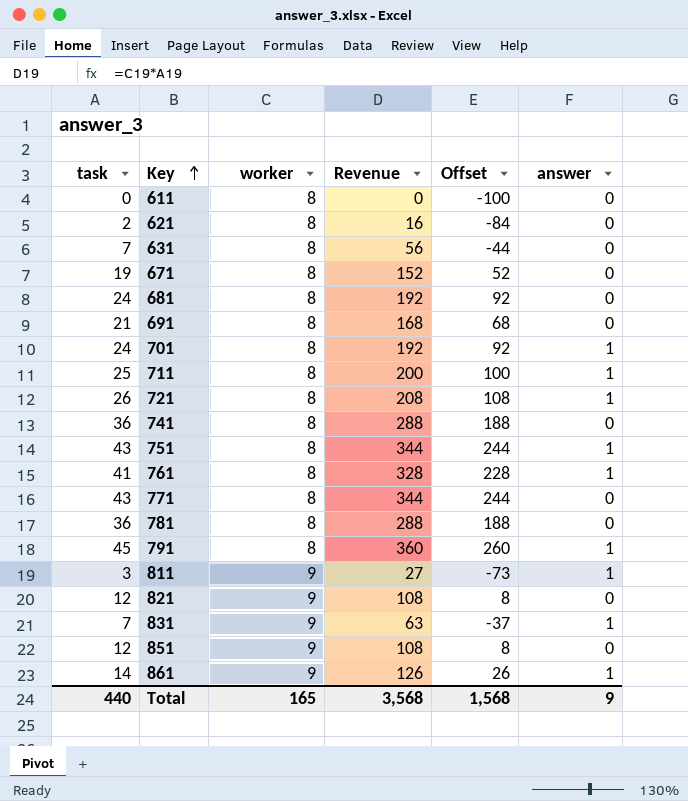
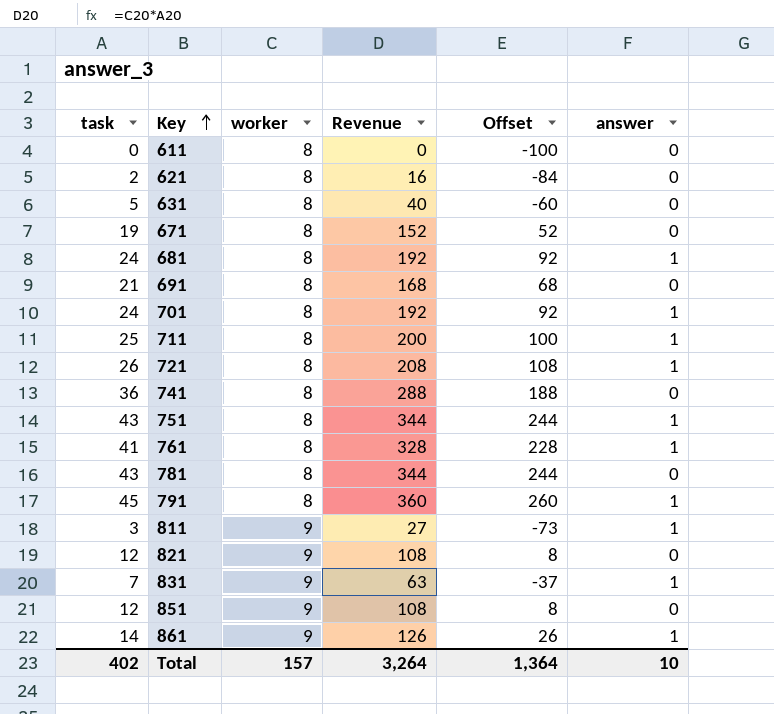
row 771: 43 | 8 | 344 | 244 | 0 -> none
631 | task: 7 -> 5
631 | Revenue: 56 -> 40
631 | Offset: -44 -> -60
681 | answer: 0 -> 1
781 | task: 36 -> 43
781 | Revenue: 288 -> 344
781 | Offset: 188 -> 244
Total | task: 440 -> 402
Total | worker: 165 -> 157
Total | Revenue: 3,568 -> 3,264
Total | Offset: 1,568 -> 1,364
Total | answer: 9 -> 10

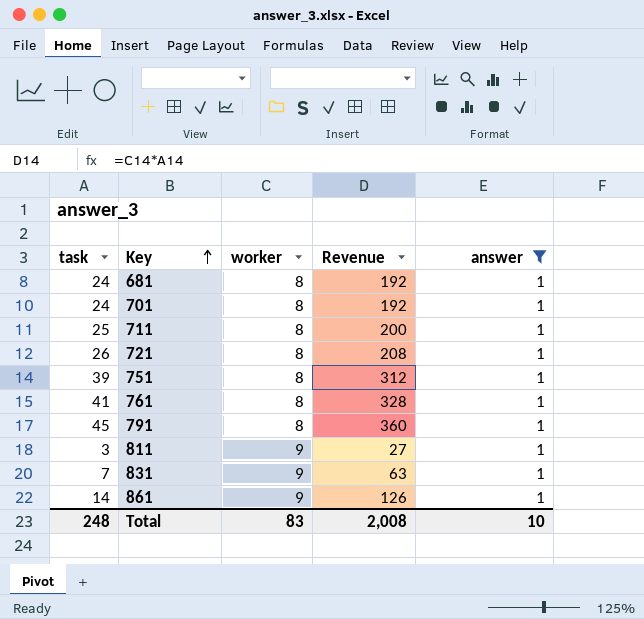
filter: none -> answer = 1
column Offset | formula: [Revenue] - 100 -> none
751 | task: 43 -> 39
751 | Revenue: 344 -> 312
Total | task: 402 -> 248
Total | worker: 157 -> 83
Total | Revenue: 3,264 -> 2,008

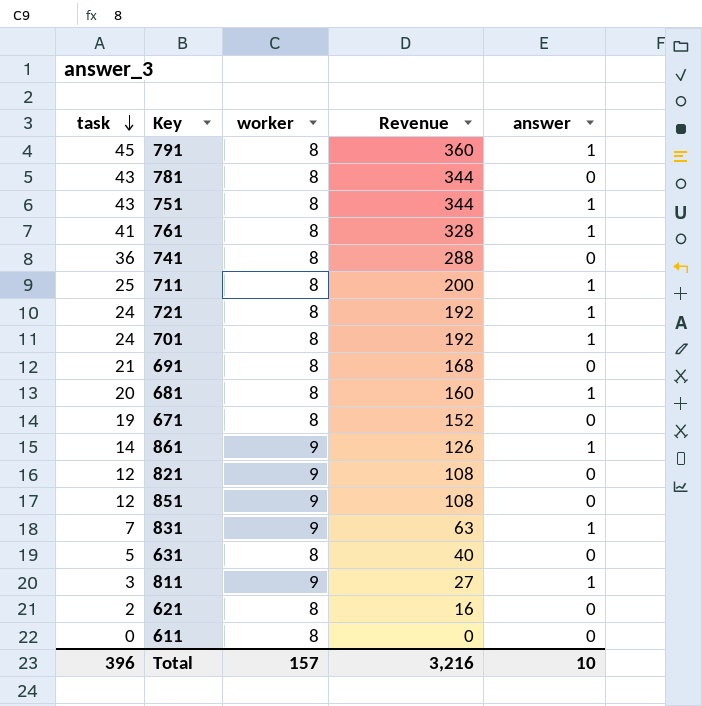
filter: answer = 1 -> none
row order: Key ascending -> task descending
751 | task: 39 -> 43
751 | Revenue: 312 -> 344
721 | task: 26 -> 24
721 | Revenue: 208 -> 192
681 | task: 24 -> 20
681 | Revenue: 192 -> 160
Total | task: 248 -> 396
Total | worker: 83 -> 157
Total | Revenue: 2,008 -> 3,216

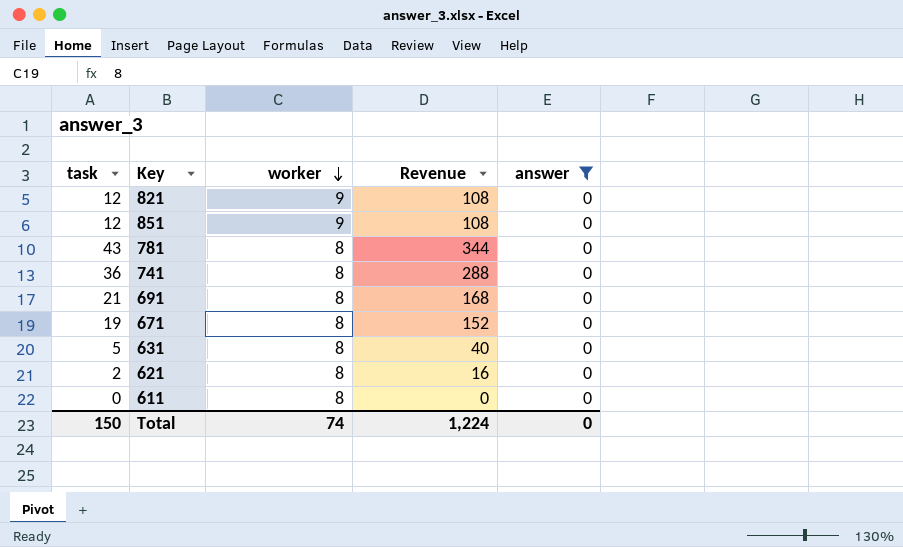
filter: none -> answer = 0
row order: task descending -> worker descending
Total | task: 396 -> 150
Total | worker: 157 -> 74
Total | Revenue: 3,216 -> 1,224
Total | answer: 10 -> 0

